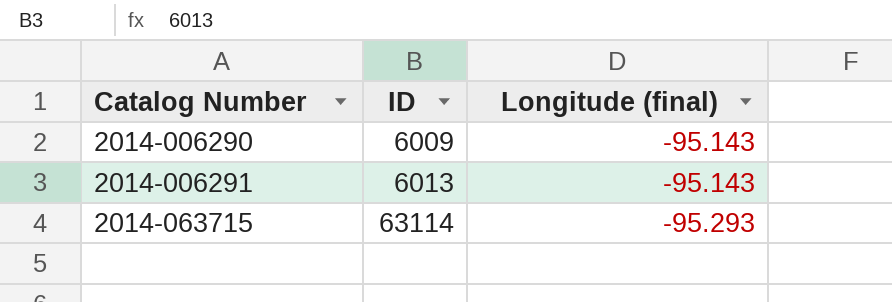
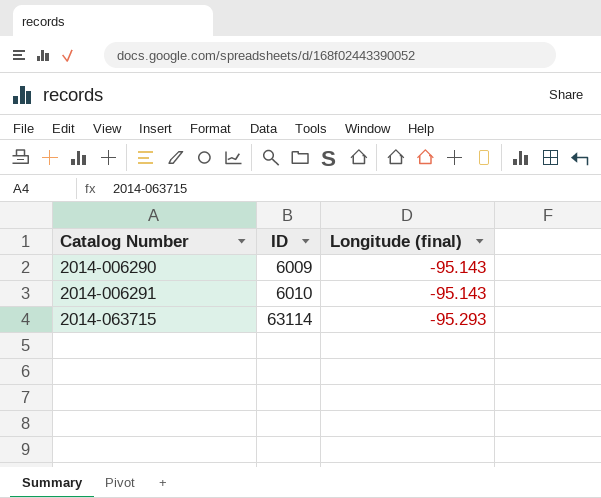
2014-006291 | ID: 6013 -> 6010

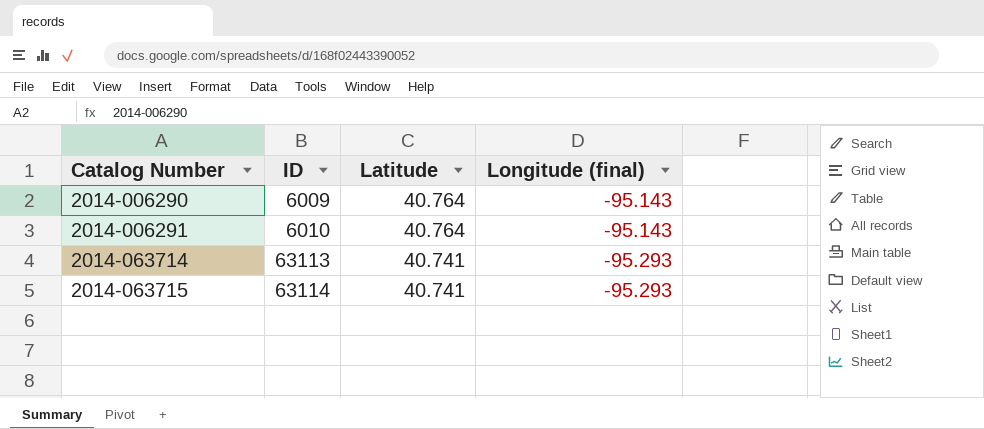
column Latitude | position: none -> 3
row 2014-063714: none -> 63113 | 40.741 | -95.293

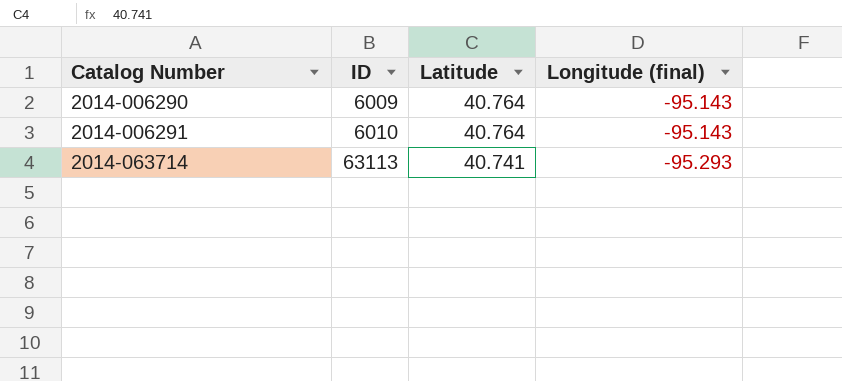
row 2014-063715: 63114 | 40.741 | -95.293 -> none

